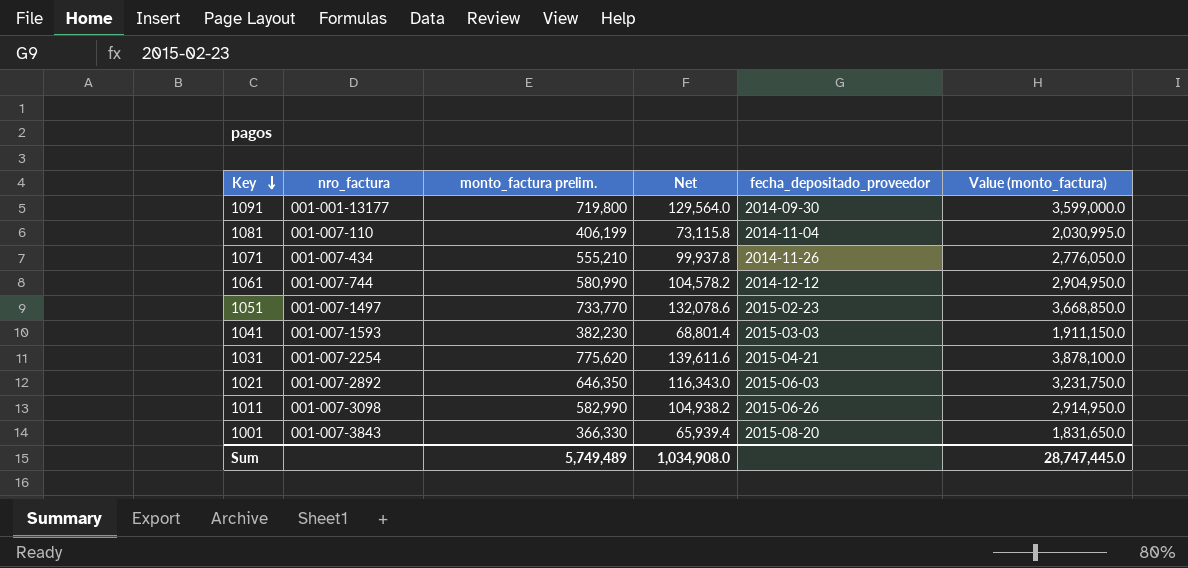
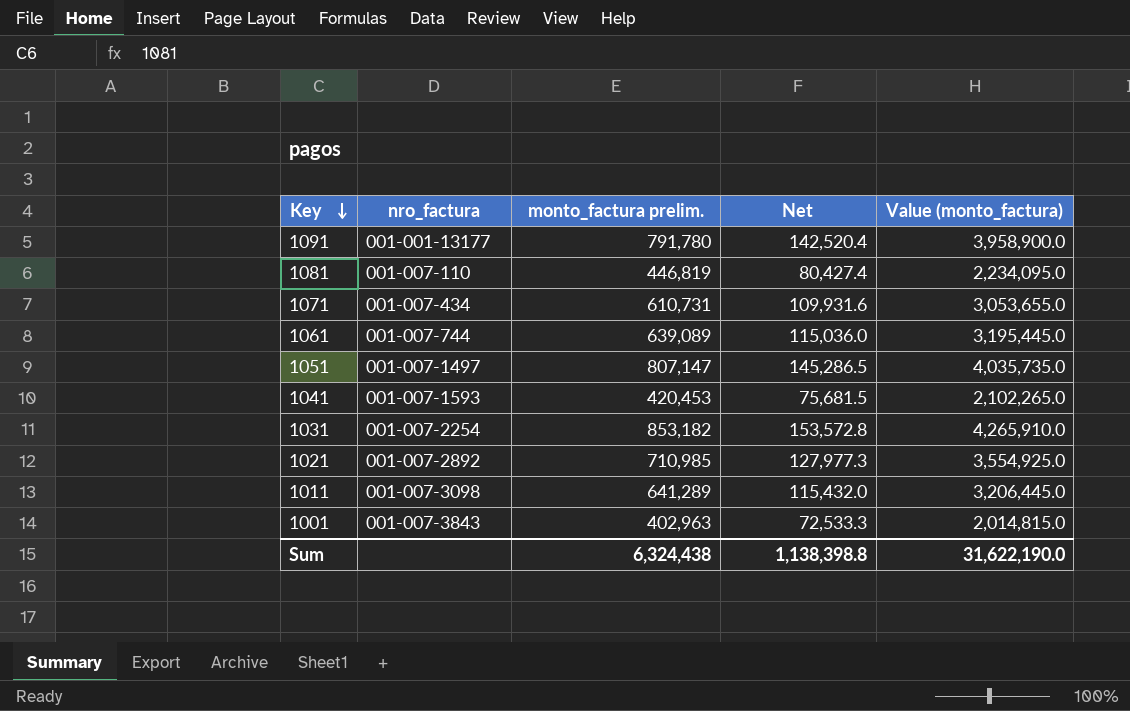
column fecha_depositado_proveedor | position: 5 -> none
1091 | monto_factura prelim.: 719,800 -> 791,780
1091 | Net: 129,564.0 -> 142,520.4
1091 | Value (monto_factura): 3,599,000.0 -> 3,958,900.0
1081 | monto_factura prelim.: 406,199 -> 446,819
1081 | Net: 73,115.8 -> 80,427.4
1081 | Value (monto_factura): 2,030,995.0 -> 2,234,095.0
1071 | monto_factura prelim.: 555,210 -> 610,731
1071 | Net: 99,937.8 -> 109,931.6
1071 | Value (monto_factura): 2,776,050.0 -> 3,053,655.0
1061 | monto_factura prelim.: 580,990 -> 639,089
1061 | Net: 104,578.2 -> 115,036.0
1061 | Value (monto_factura): 2,904,950.0 -> 3,195,445.0
1051 | monto_factura prelim.: 733,770 -> 807,147
1051 | Net: 132,078.6 -> 145,286.5
1051 | Value (monto_factura): 3,668,850.0 -> 4,035,735.0
1041 | monto_factura prelim.: 382,230 -> 420,453
1041 | Net: 68,801.4 -> 75,681.5
1041 | Value (monto_factura): 1,911,150.0 -> 2,102,265.0
1031 | monto_factura prelim.: 775,620 -> 853,182
1031 | Net: 139,611.6 -> 153,572.8
1031 | Value (monto_factura): 3,878,100.0 -> 4,265,910.0
1021 | monto_factura prelim.: 646,350 -> 710,985
1021 | Net: 116,343.0 -> 127,977.3
1021 | Value (monto_factura): 3,231,750.0 -> 3,554,925.0
1011 | monto_factura prelim.: 582,990 -> 641,289
1011 | Net: 104,938.2 -> 115,432.0
1011 | Value (monto_factura): 2,914,950.0 -> 3,206,445.0
1001 | monto_factura prelim.: 366,330 -> 402,963
1001 | Net: 65,939.4 -> 72,533.3
1001 | Value (monto_factura): 1,831,650.0 -> 2,014,815.0
Sum | monto_factura prelim.: 5,749,489 -> 6,324,438
Sum | Net: 1,034,908.0 -> 1,138,398.8
Sum | Value (monto_factura): 28,747,445.0 -> 31,622,190.0

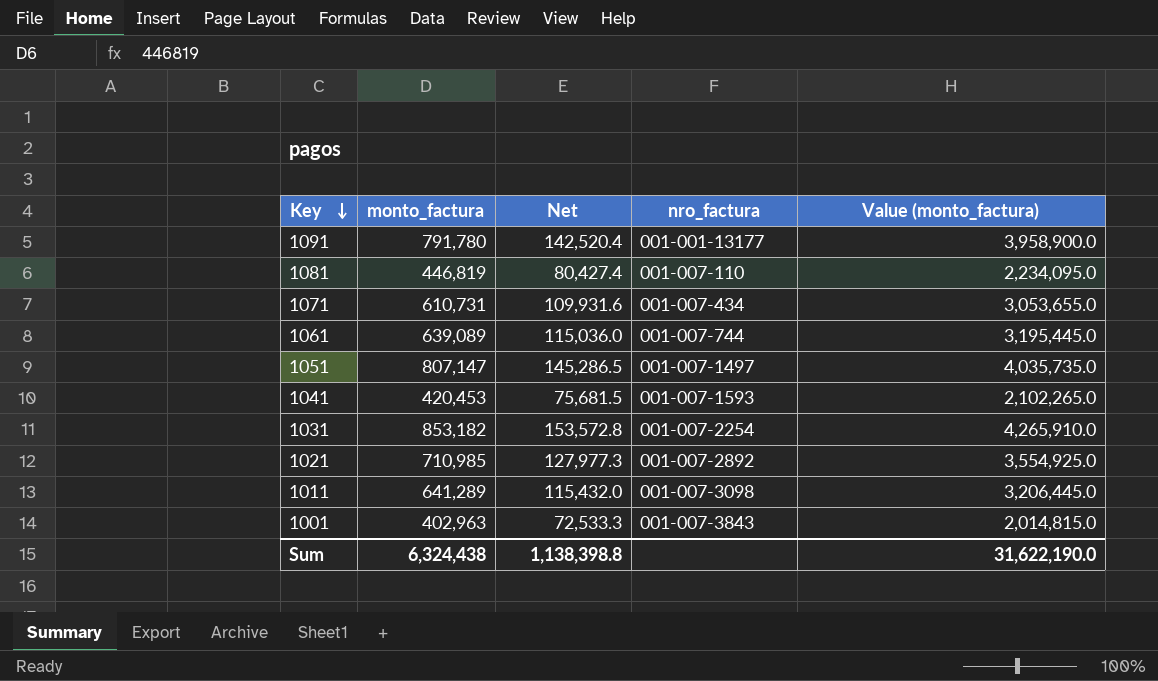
column name: monto_factura prelim. -> monto_factura
column nro_factura | position: 2 -> 4

